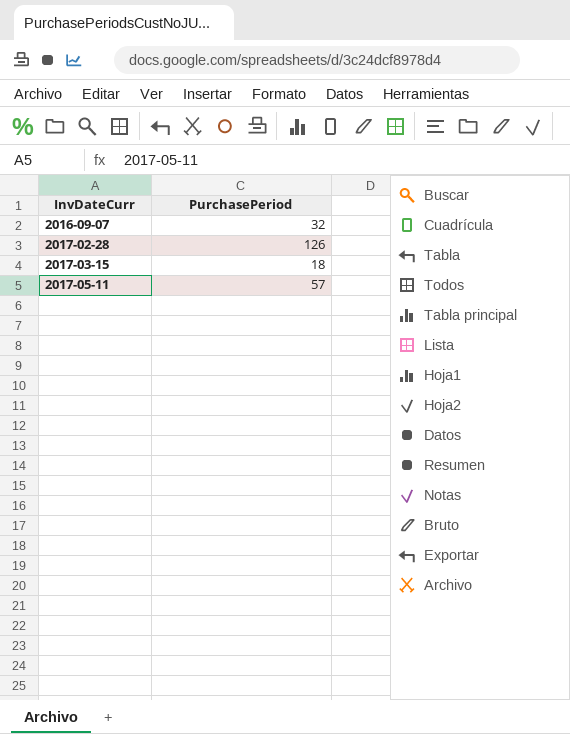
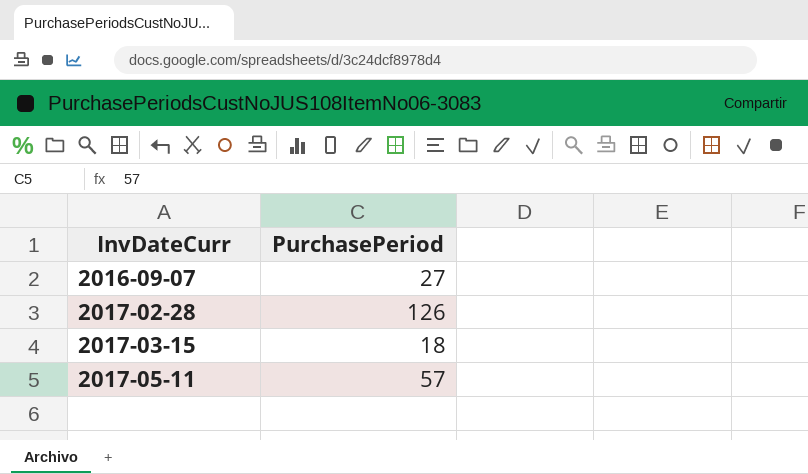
2016-09-07 | PurchasePeriod: 32 -> 27

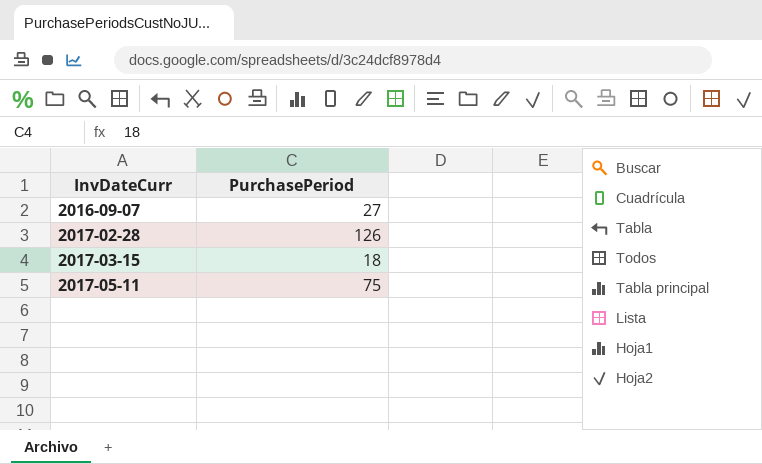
2017-05-11 | PurchasePeriod: 57 -> 75

